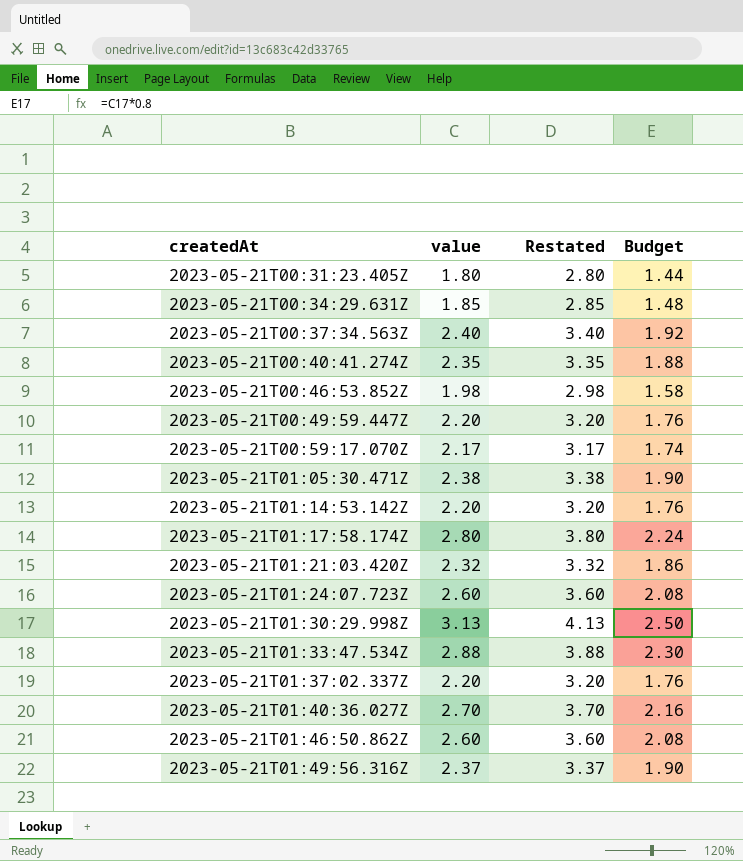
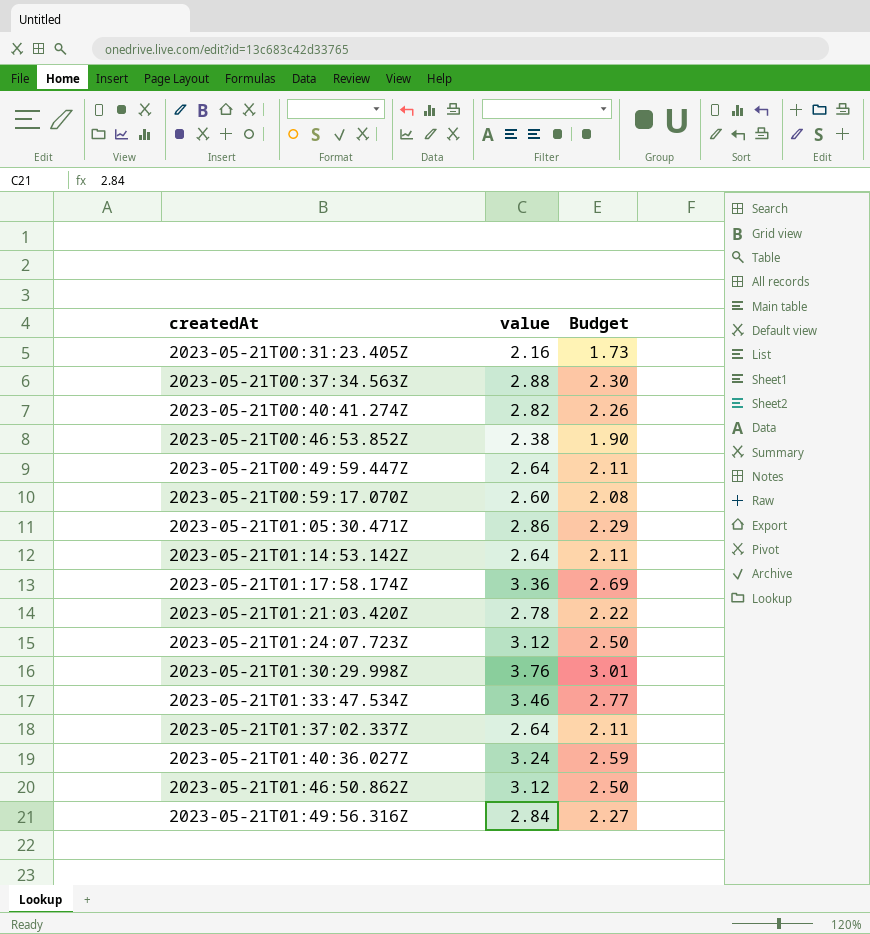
column Restated | formula: [value] + 1 -> none
row 2023-05-21T00:34:29.631Z: 1.85 | 2.85 | 1.48 -> none
2023-05-21T00:31:23.405Z | value: 1.80 -> 2.16
2023-05-21T00:31:23.405Z | Budget: 1.44 -> 1.73
2023-05-21T00:37:34.563Z | value: 2.40 -> 2.88
2023-05-21T00:37:34.563Z | Budget: 1.92 -> 2.30
2023-05-21T00:40:41.274Z | value: 2.35 -> 2.82
2023-05-21T00:40:41.274Z | Budget: 1.88 -> 2.26
2023-05-21T00:46:53.852Z | value: 1.98 -> 2.38
2023-05-21T00:46:53.852Z | Budget: 1.58 -> 1.90
2023-05-21T00:49:59.447Z | value: 2.20 -> 2.64
2023-05-21T00:49:59.447Z | Budget: 1.76 -> 2.11
2023-05-21T00:59:17.070Z | value: 2.17 -> 2.60
2023-05-21T00:59:17.070Z | Budget: 1.74 -> 2.08
2023-05-21T01:05:30.471Z | value: 2.38 -> 2.86
2023-05-21T01:05:30.471Z | Budget: 1.90 -> 2.29
2023-05-21T01:14:53.142Z | value: 2.20 -> 2.64
2023-05-21T01:14:53.142Z | Budget: 1.76 -> 2.11
2023-05-21T01:17:58.174Z | value: 2.80 -> 3.36
2023-05-21T01:17:58.174Z | Budget: 2.24 -> 2.69
2023-05-21T01:21:03.420Z | value: 2.32 -> 2.78
2023-05-21T01:21:03.420Z | Budget: 1.86 -> 2.22
2023-05-21T01:24:07.723Z | value: 2.60 -> 3.12
2023-05-21T01:24:07.723Z | Budget: 2.08 -> 2.50
2023-05-21T01:30:29.998Z | value: 3.13 -> 3.76
2023-05-21T01:30:29.998Z | Budget: 2.50 -> 3.01
2023-05-21T01:33:47.534Z | value: 2.88 -> 3.46
2023-05-21T01:33:47.534Z | Budget: 2.30 -> 2.77
2023-05-21T01:37:02.337Z | value: 2.20 -> 2.64
2023-05-21T01:37:02.337Z | Budget: 1.76 -> 2.11
2023-05-21T01:40:36.027Z | value: 2.70 -> 3.24
2023-05-21T01:40:36.027Z | Budget: 2.16 -> 2.59
2023-05-21T01:46:50.862Z | value: 2.60 -> 3.12
2023-05-21T01:46:50.862Z | Budget: 2.08 -> 2.50
2023-05-21T01:49:56.316Z | value: 2.37 -> 2.84
2023-05-21T01:49:56.316Z | Budget: 1.90 -> 2.27

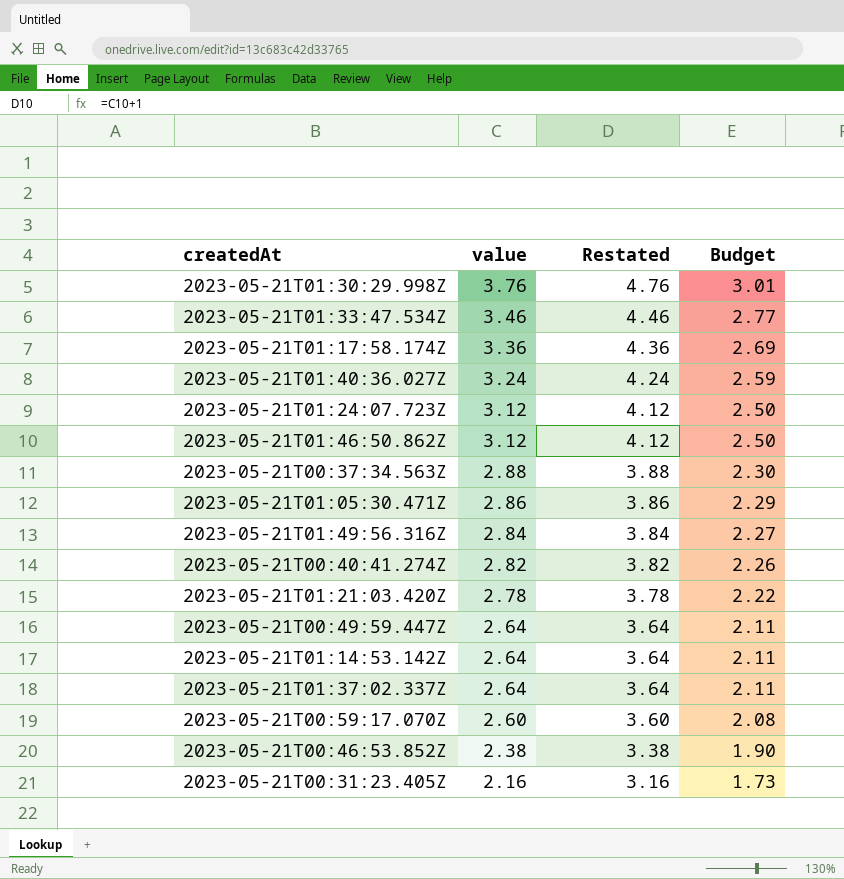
row order: createdAt ascending -> value descending
column Restated | formula: none -> [value] + 1

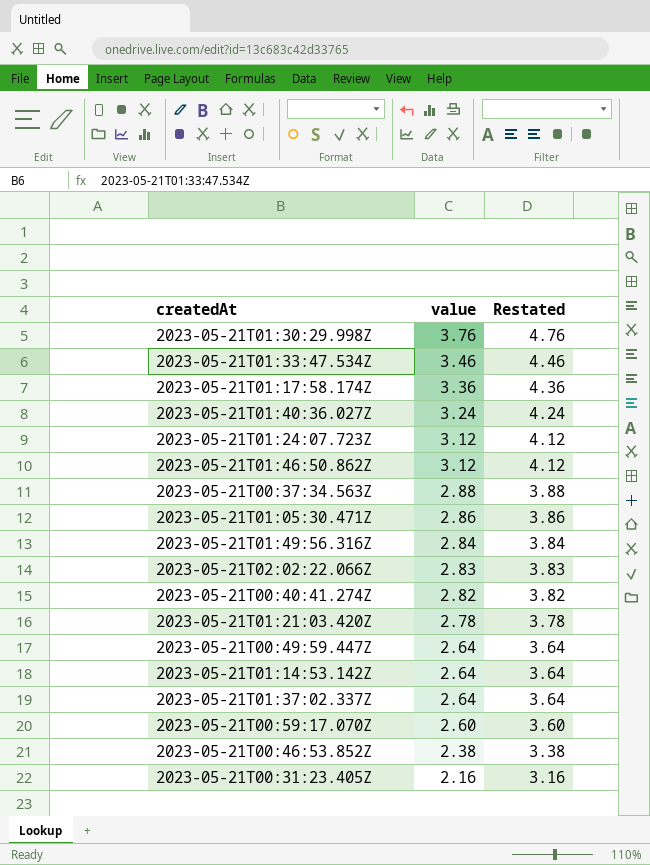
column Budget | formula: [value] * 0.8 -> none
row 2023-05-21T02:02:22.066Z: none -> 2.83 | 3.83

